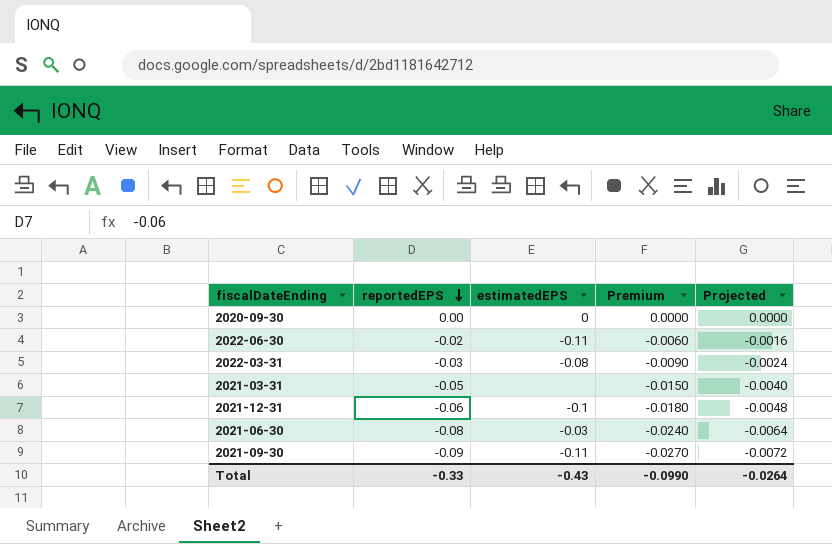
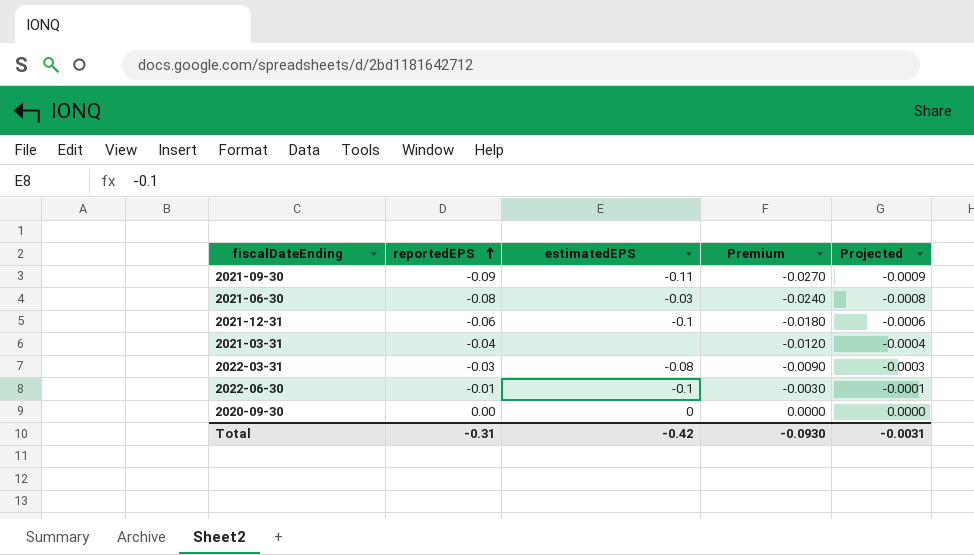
row order: reportedEPS descending -> reportedEPS ascending
column Projected | formula: [reportedEPS] * 0.08 -> [reportedEPS] * 0.01
2021-03-31 | reportedEPS: -0.05 -> -0.04
2021-03-31 | Premium: -0.0150 -> -0.0120
2022-06-30 | reportedEPS: -0.02 -> -0.01
2022-06-30 | estimatedEPS: -0.11 -> -0.1
2022-06-30 | Premium: -0.0060 -> -0.0030
Total | reportedEPS: -0.33 -> -0.31
Total | estimatedEPS: -0.43 -> -0.42
Total | Premium: -0.0990 -> -0.0930
Total | Projected: -0.0264 -> -0.0031

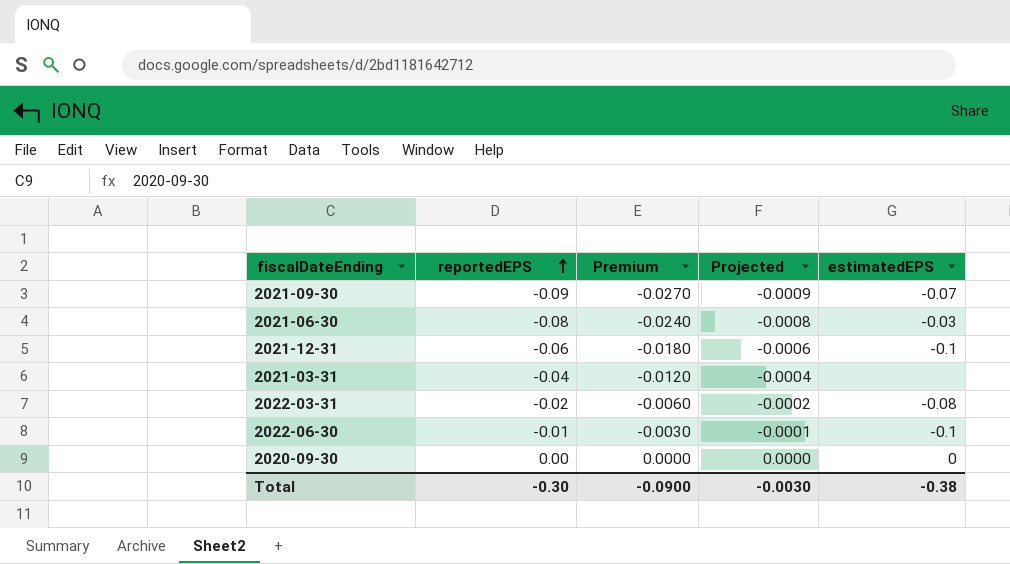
column estimatedEPS | position: 3 -> 5
2021-09-30 | estimatedEPS: -0.11 -> -0.07
2022-03-31 | reportedEPS: -0.03 -> -0.02
2022-03-31 | Premium: -0.0090 -> -0.0060
2022-03-31 | Projected: -0.0003 -> -0.0002
Total | reportedEPS: -0.31 -> -0.30
Total | Premium: -0.0930 -> -0.0900
Total | Projected: -0.0031 -> -0.0030
Total | estimatedEPS: -0.42 -> -0.38

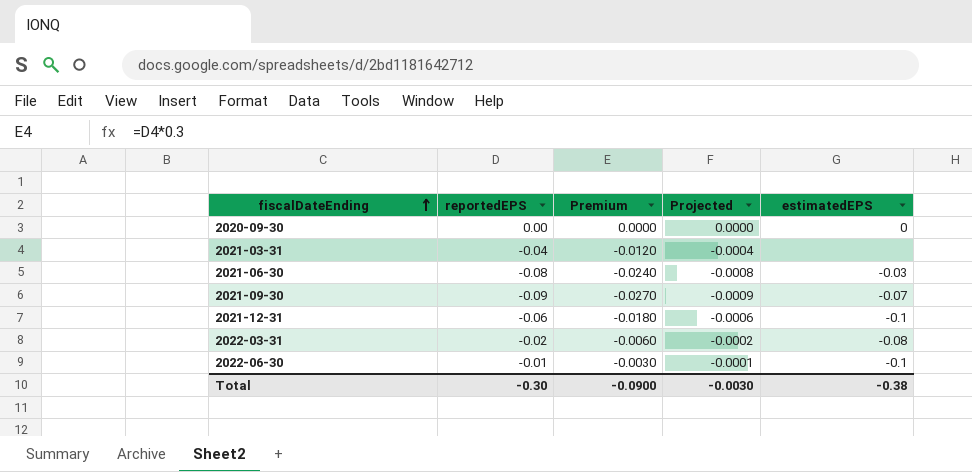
row order: reportedEPS ascending -> fiscalDateEnding ascending

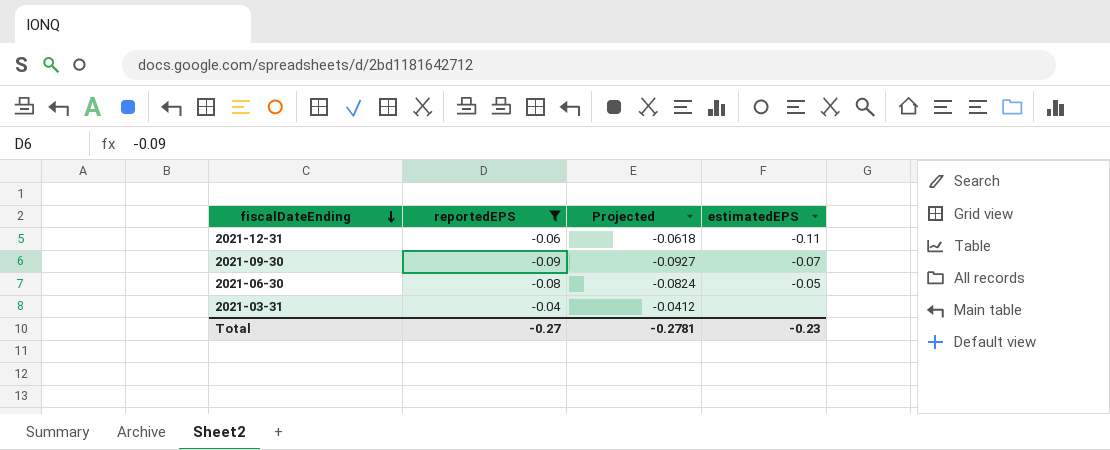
filter: none -> reportedEPS <= -0.04
row order: fiscalDateEnding ascending -> fiscalDateEnding descending
column Premium | formula: [reportedEPS] * 0.3 -> none
column Projected | formula: [reportedEPS] * 0.01 -> [reportedEPS] * 1.03
2021-12-31 | estimatedEPS: -0.1 -> -0.11
2021-06-30 | estimatedEPS: -0.03 -> -0.05
Total | reportedEPS: -0.30 -> -0.27
Total | Projected: -0.0030 -> -0.2781
Total | estimatedEPS: -0.38 -> -0.23

